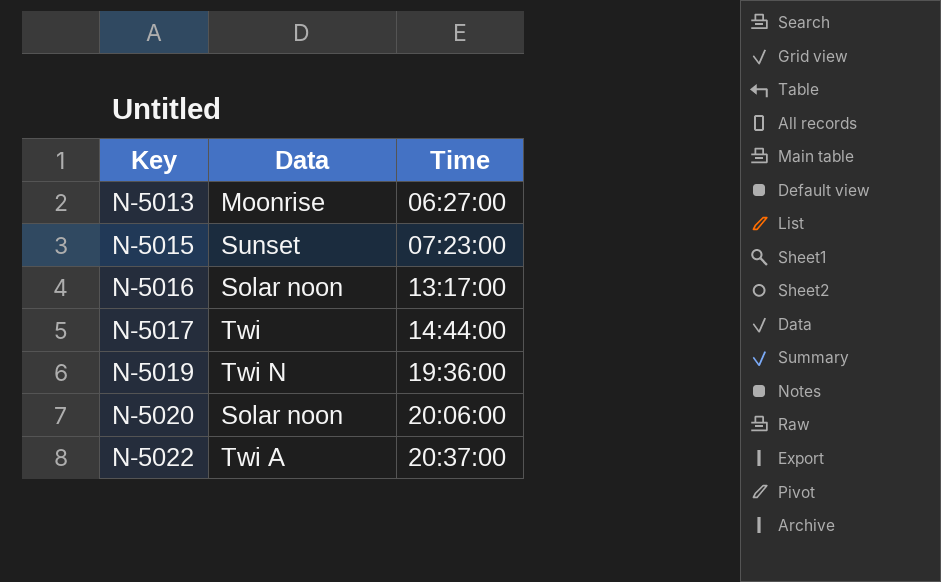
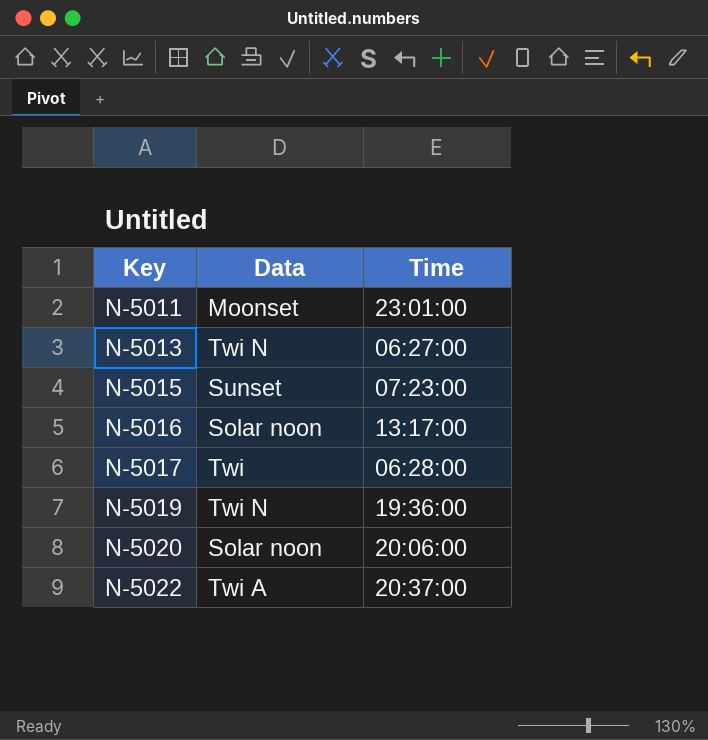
row N-5011: none -> Moonset | 23:01:00
N-5013 | Data: Moonrise -> Twi N
N-5017 | Time: 14:44:00 -> 06:28:00

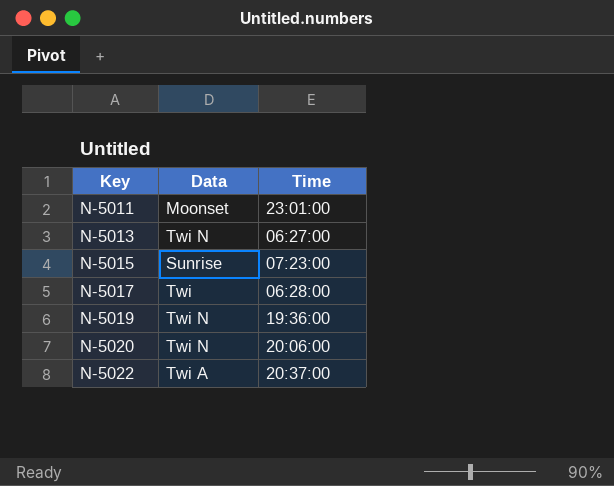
row N-5016: Solar noon | 13:17:00 -> none
N-5015 | Data: Sunset -> Sunrise
N-5020 | Data: Solar noon -> Twi N

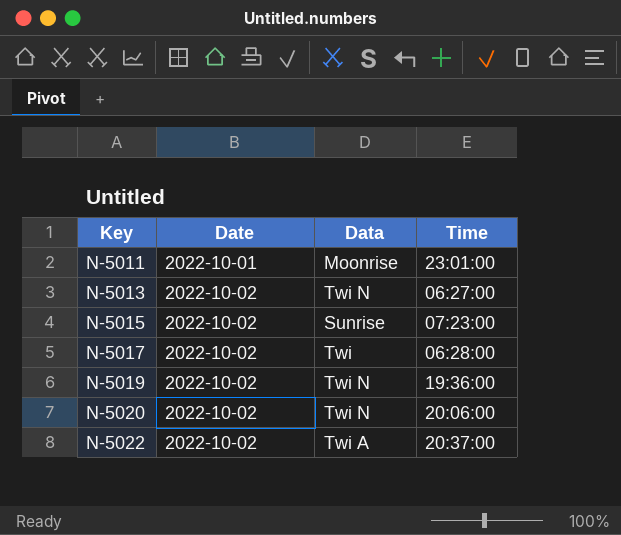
column Date | position: none -> 2
N-5011 | Data: Moonset -> Moonrise

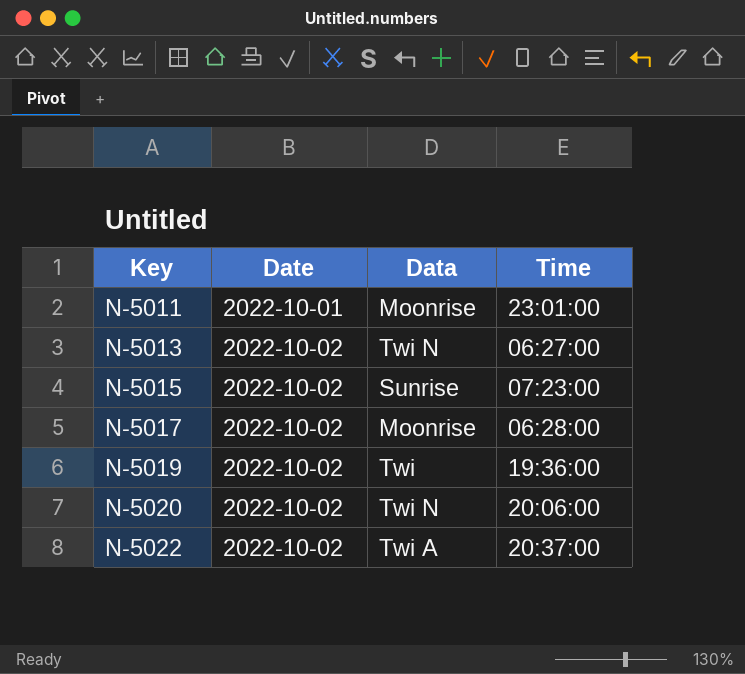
N-5017 | Data: Twi -> Moonrise
N-5019 | Data: Twi N -> Twi

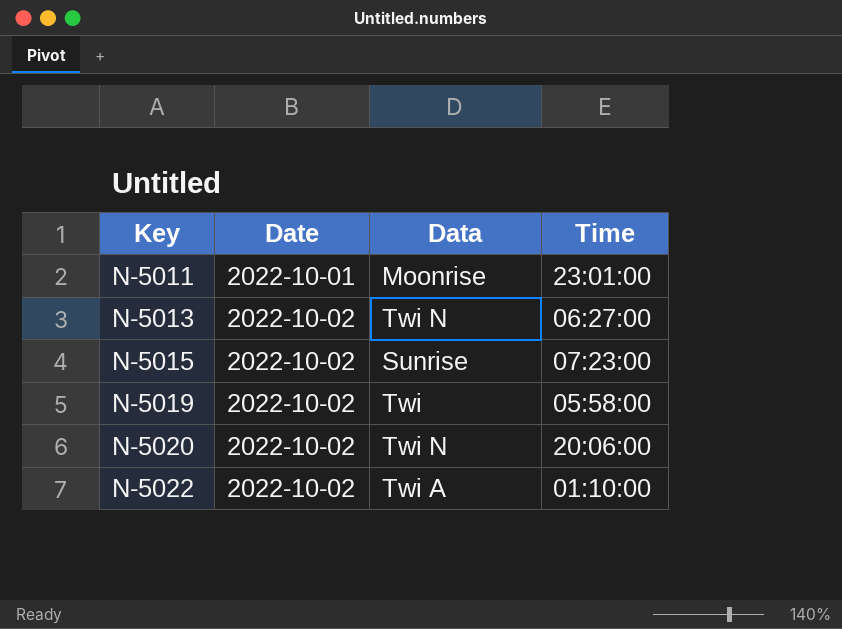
row N-5017: 2022-10-02 | Moonrise | 06:28:00 -> none
N-5019 | Time: 19:36:00 -> 05:58:00
N-5022 | Time: 20:37:00 -> 01:10:00

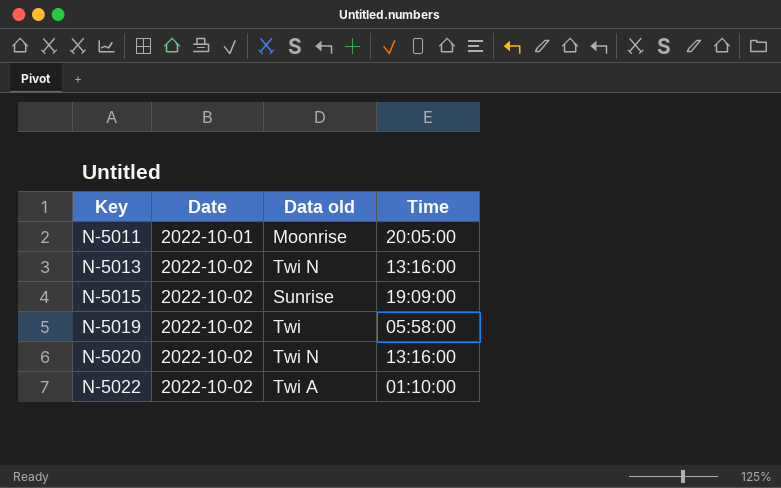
column name: Data -> Data old
N-5011 | Time: 23:01:00 -> 20:05:00
N-5013 | Time: 06:27:00 -> 13:16:00
N-5015 | Time: 07:23:00 -> 19:09:00
N-5020 | Time: 20:06:00 -> 13:16:00

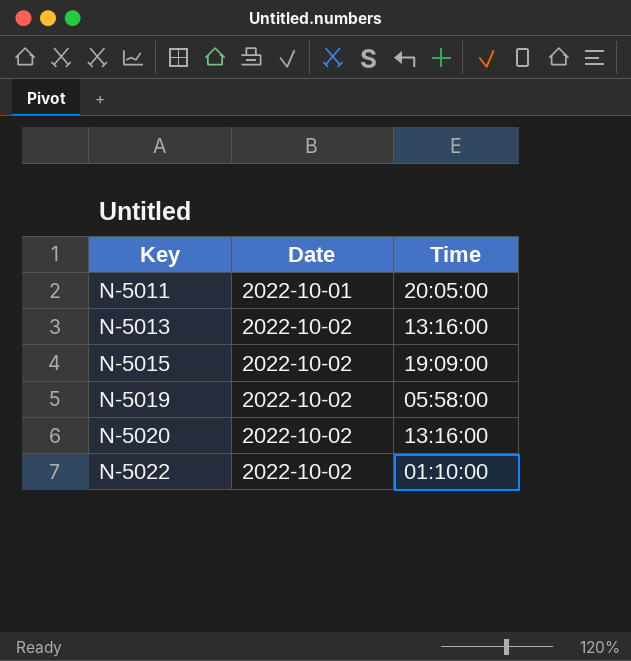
column Data old | position: 3 -> none

